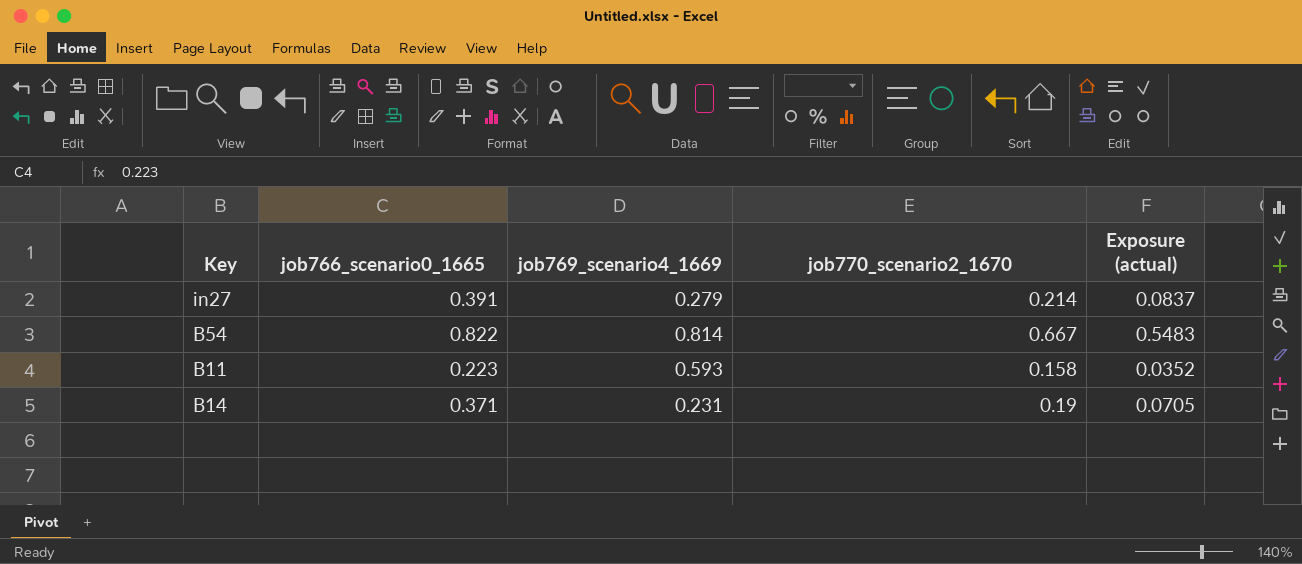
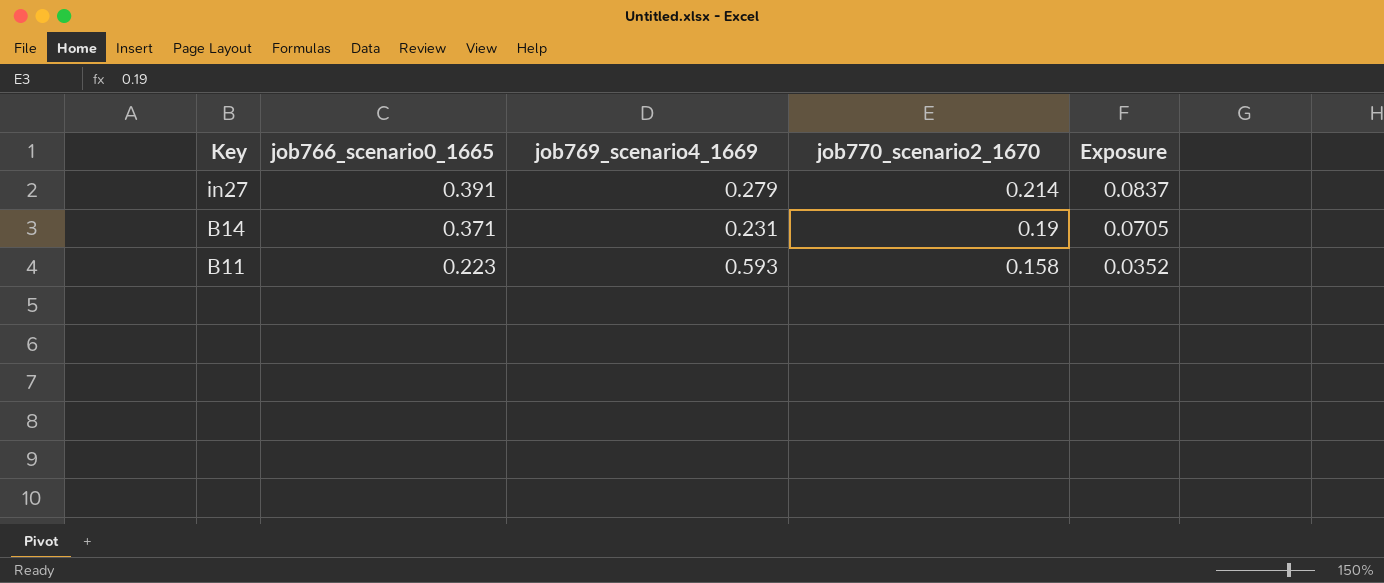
row order: none -> Key descending
column name: Exposure (actual) -> Exposure
row B54: 0.822 | 0.814 | 0.667 | 0.5483 -> none

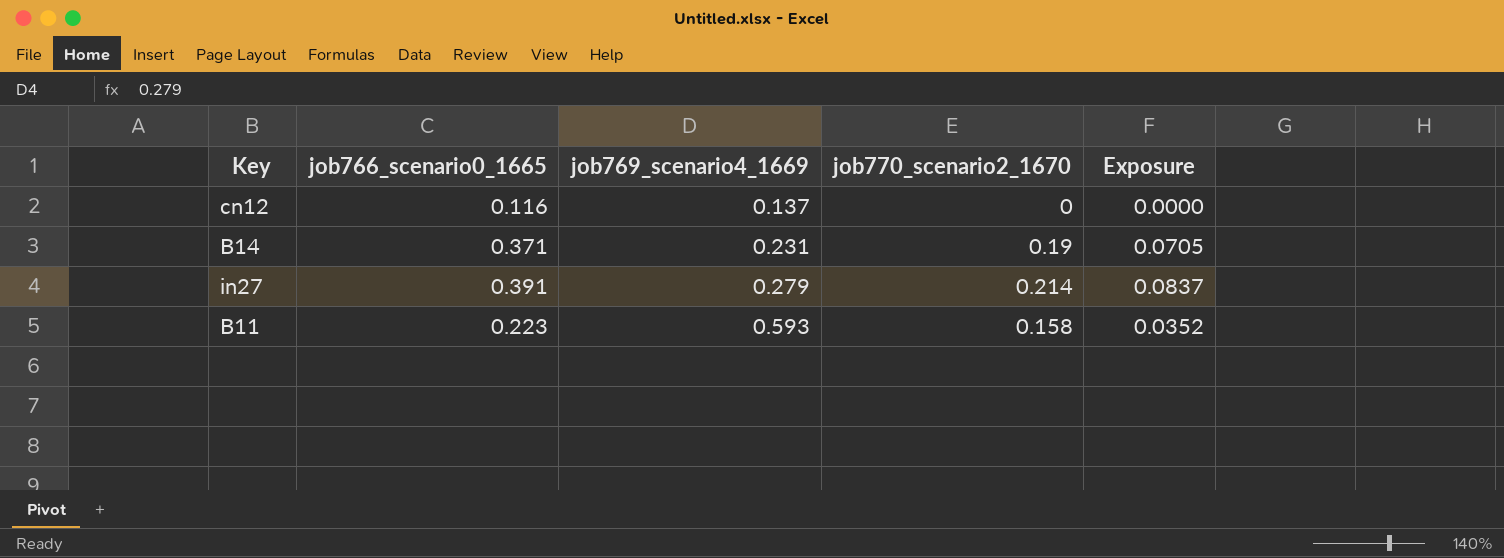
row order: Key descending -> job769_scenario4_1669 ascending
row cn12: none -> 0.116 | 0.137 | 0 | 0.0000

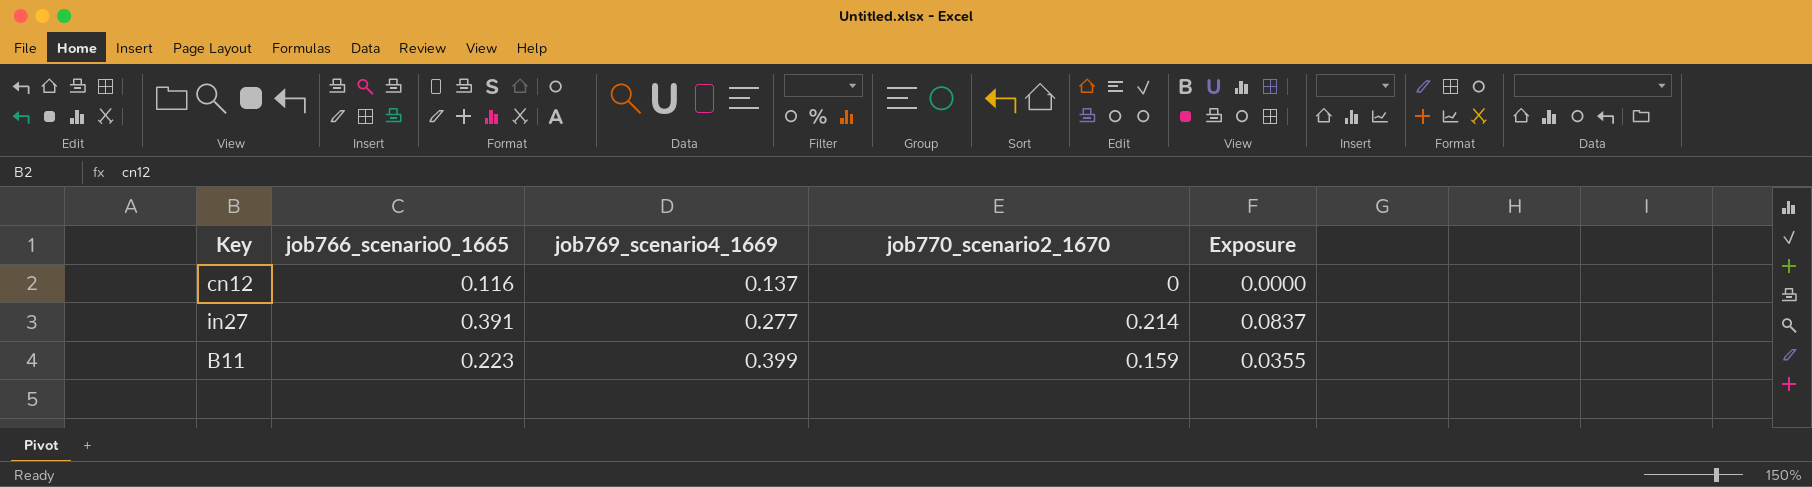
row B14: 0.371 | 0.231 | 0.19 | 0.0705 -> none
in27 | job769_scenario4_1669: 0.279 -> 0.277
B11 | job769_scenario4_1669: 0.593 -> 0.399
B11 | job770_scenario2_1670: 0.158 -> 0.159
B11 | Exposure: 0.0352 -> 0.0355

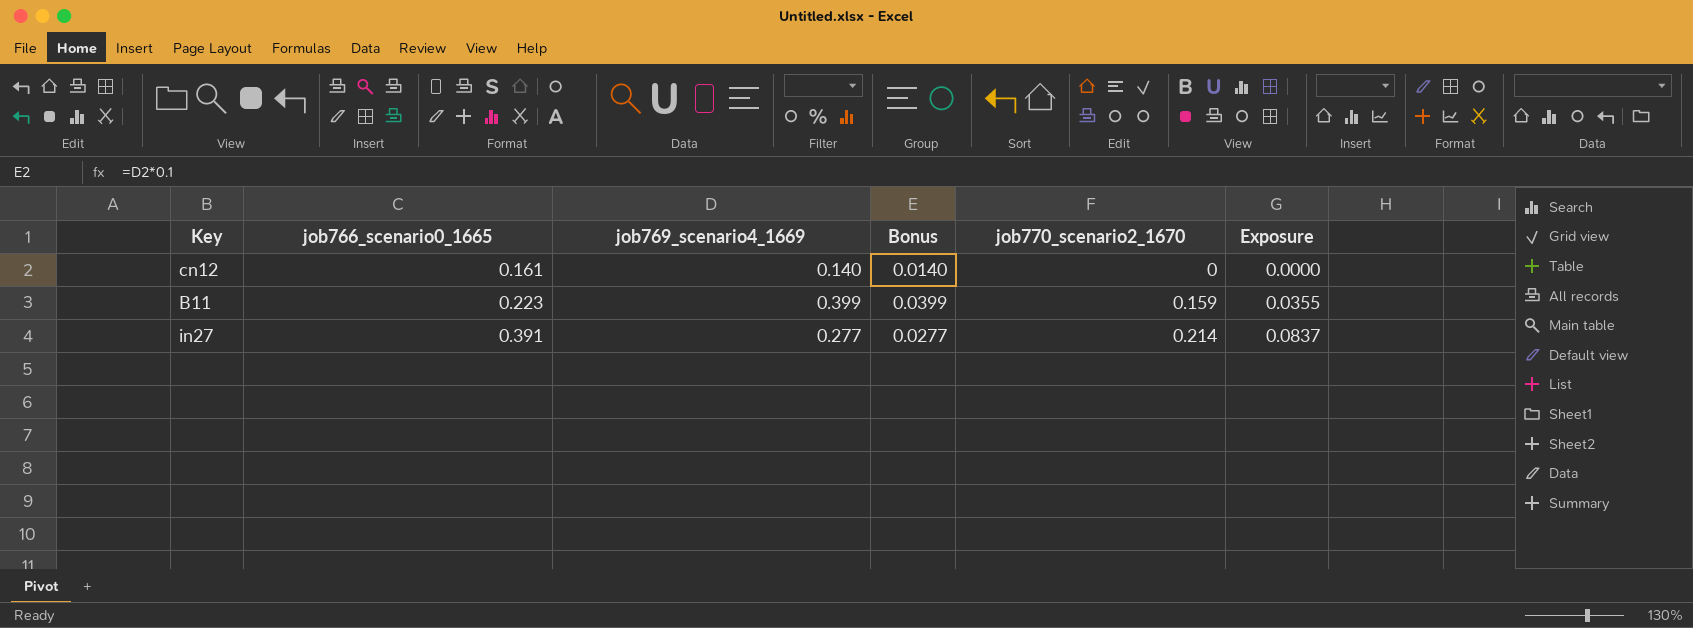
row order: job769_scenario4_1669 ascending -> job766_scenario0_1665 ascending
column Bonus | formula: none -> [job769_scenario4_1669] * 0.1
cn12 | job766_scenario0_1665: 0.116 -> 0.161
cn12 | job769_scenario4_1669: 0.137 -> 0.140

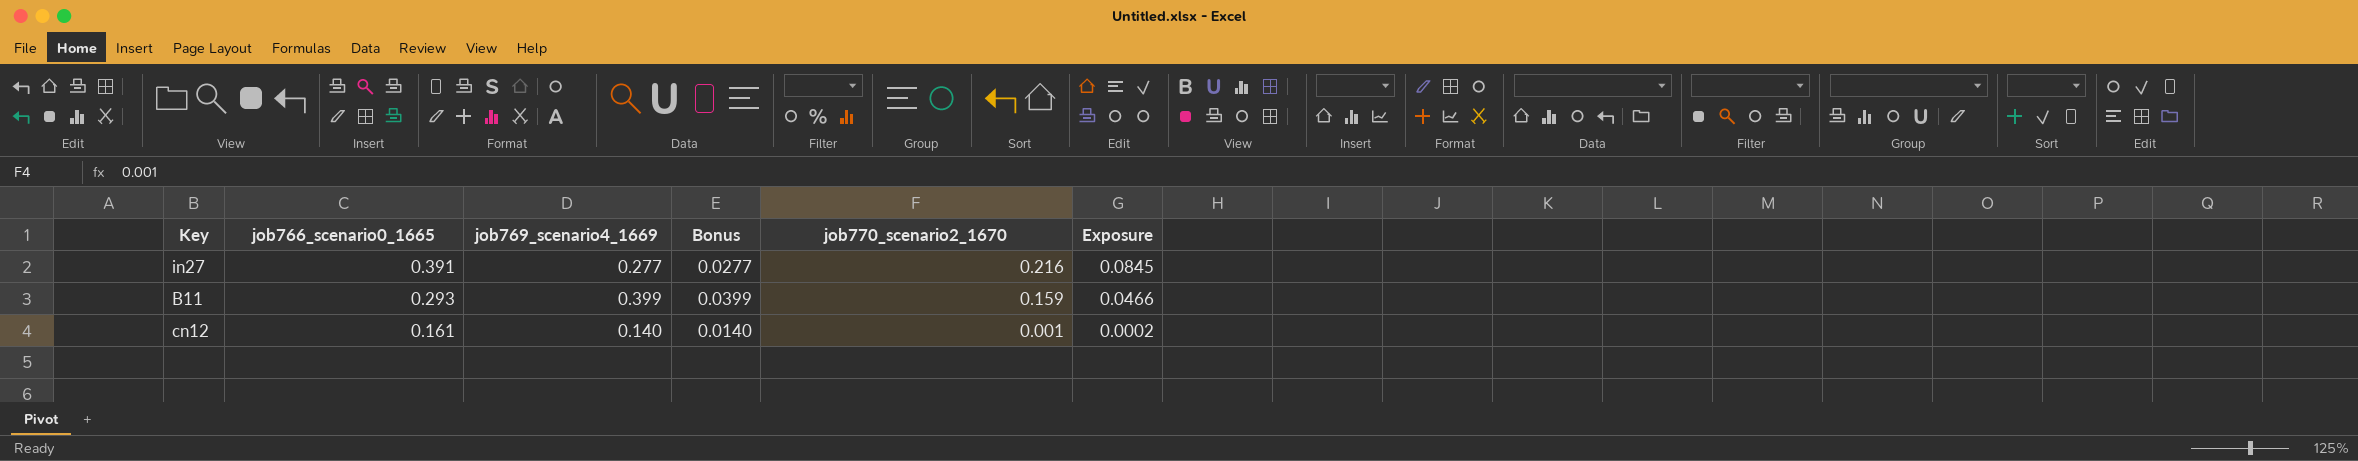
row order: job766_scenario0_1665 ascending -> job766_scenario0_1665 descending
in27 | job770_scenario2_1670: 0.214 -> 0.216
in27 | Exposure: 0.0837 -> 0.0845
B11 | job766_scenario0_1665: 0.223 -> 0.293
B11 | Exposure: 0.0355 -> 0.0466
cn12 | job770_scenario2_1670: 0 -> 0.001
cn12 | Exposure: 0.0000 -> 0.0002

